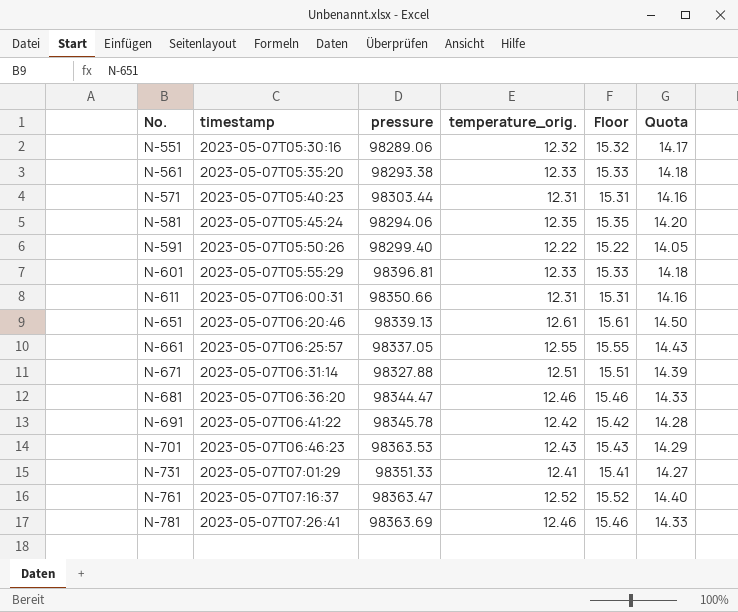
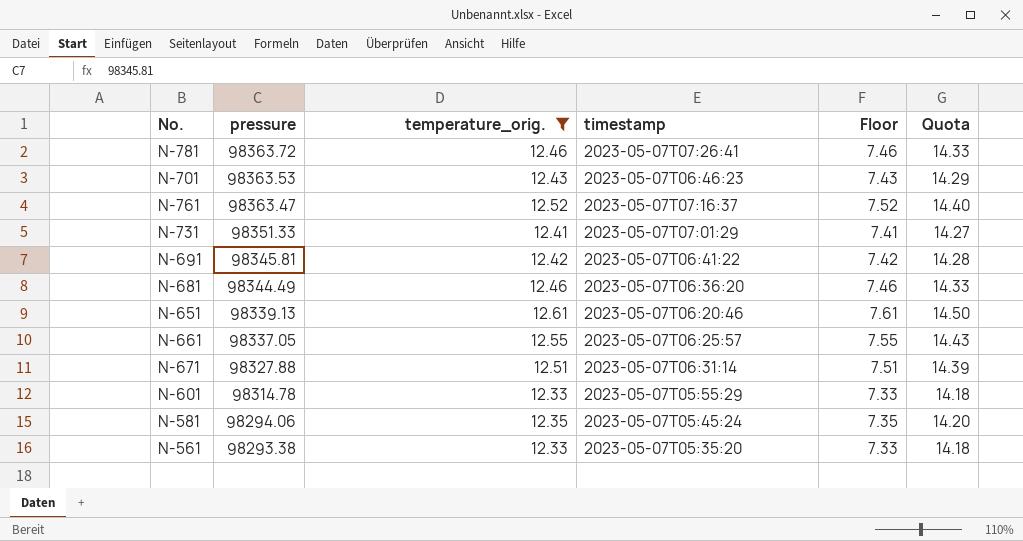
filter: none -> temperature_orig. >= 12.33
row order: No. ascending -> pressure descending
column timestamp | position: 2 -> 4
column Floor | formula: [temperature_orig.] + 3 -> [temperature_orig.] - 5
N-781 | pressure: 98363.69 -> 98363.72
N-691 | pressure: 98345.78 -> 98345.81
N-681 | pressure: 98344.47 -> 98344.49
N-601 | pressure: 98396.81 -> 98314.78

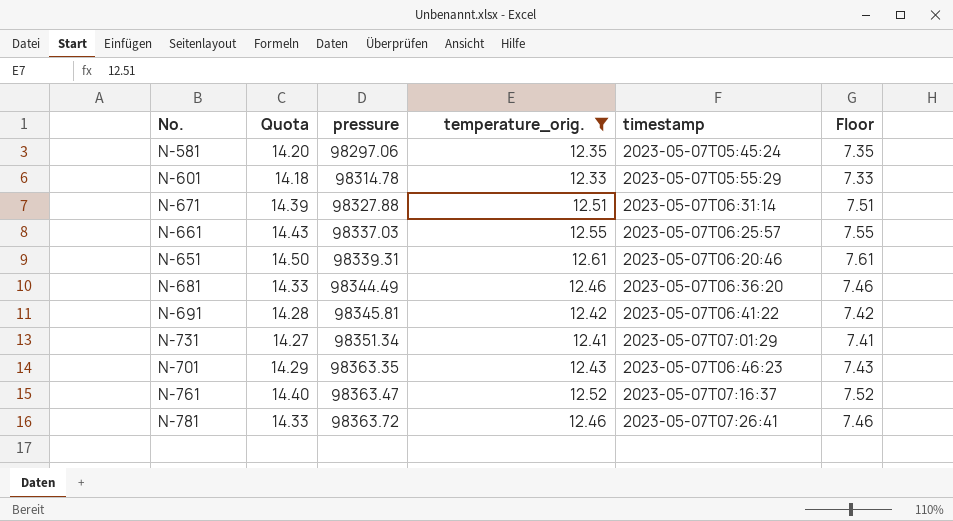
row order: pressure descending -> pressure ascending
column Quota | position: 6 -> 2
row N-561: 98293.38 | 12.33 | 2023-05-07T05:35:20 | 7.33 | 14.18 -> none
N-581 | pressure: 98294.06 -> 98297.06
N-661 | pressure: 98337.05 -> 98337.03
N-651 | pressure: 98339.13 -> 98339.31
N-731 | pressure: 98351.33 -> 98351.34
N-701 | pressure: 98363.53 -> 98363.35

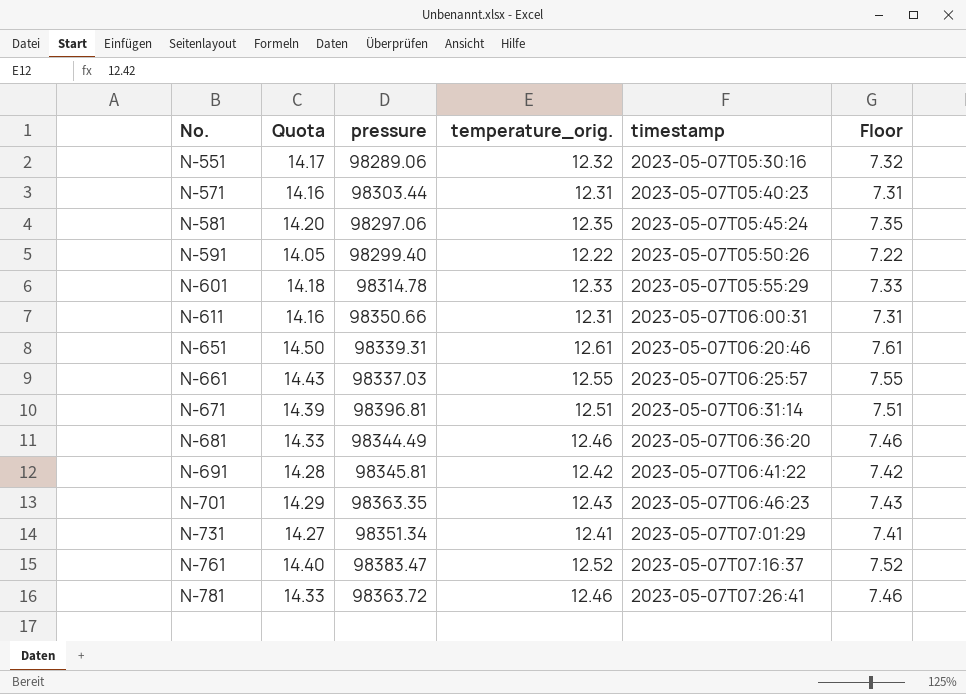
filter: temperature_orig. >= 12.33 -> none
row order: pressure ascending -> No. ascending
N-671 | pressure: 98327.88 -> 98396.81
N-761 | pressure: 98363.47 -> 98383.47

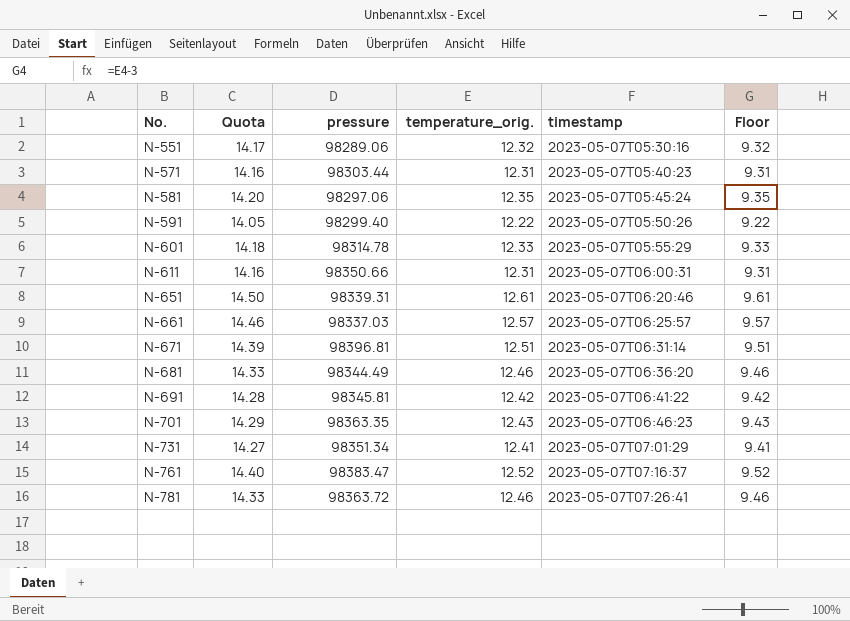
column Floor | formula: [temperature_orig.] - 5 -> [temperature_orig.] - 3
N-661 | Quota: 14.43 -> 14.46
N-661 | temperature_orig.: 12.55 -> 12.57

